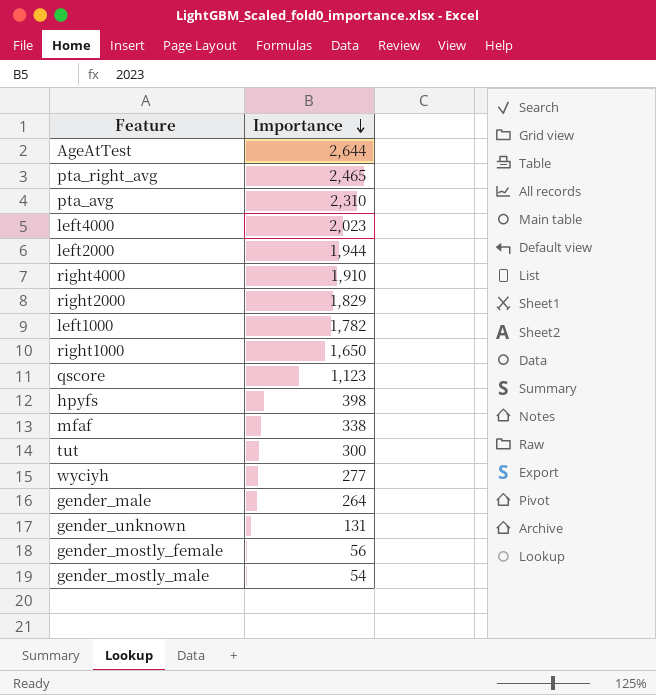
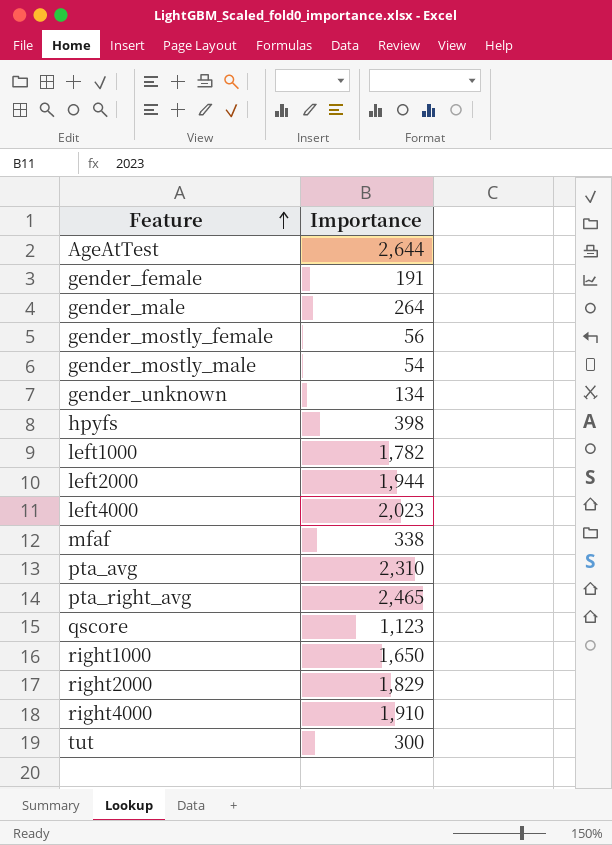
row order: Importance descending -> Feature ascending
row wyciyh: 277 -> none
row gender_female: none -> 191
gender_unknown | Importance: 131 -> 134

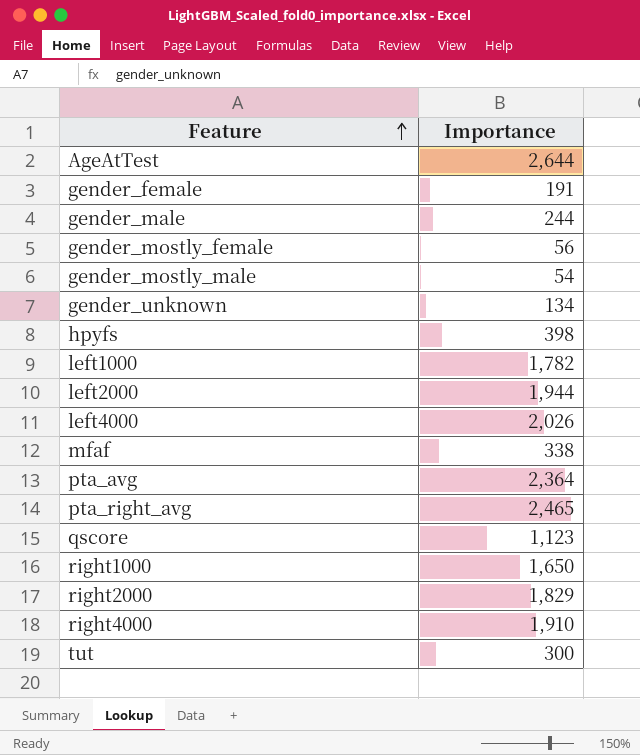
gender_male | Importance: 264 -> 244
left4000 | Importance: 2,023 -> 2,026
pta_avg | Importance: 2,310 -> 2,364

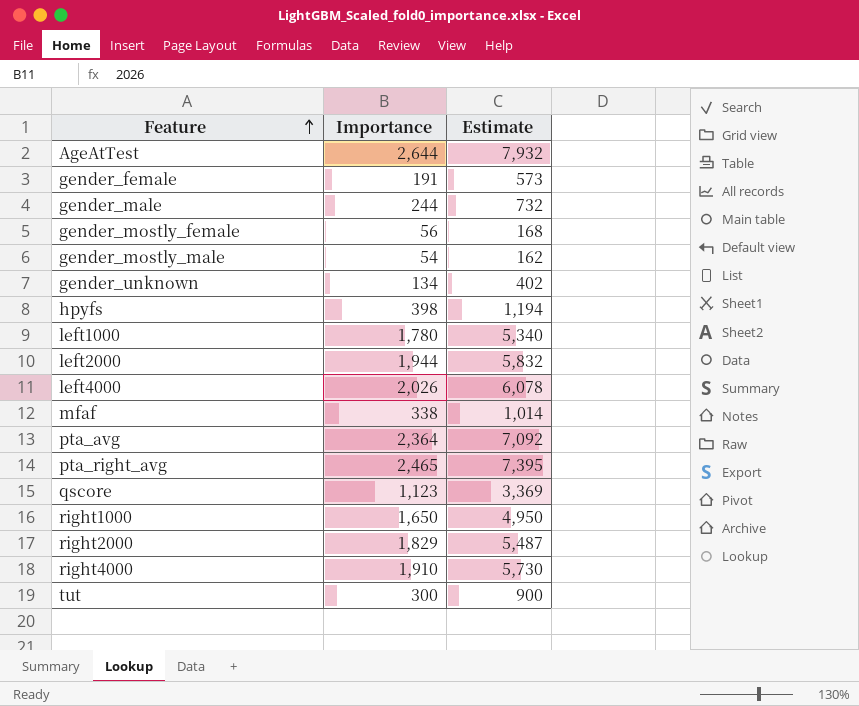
column Estimate | formula: none -> [Importance] * 3
left1000 | Importance: 1,782 -> 1,780

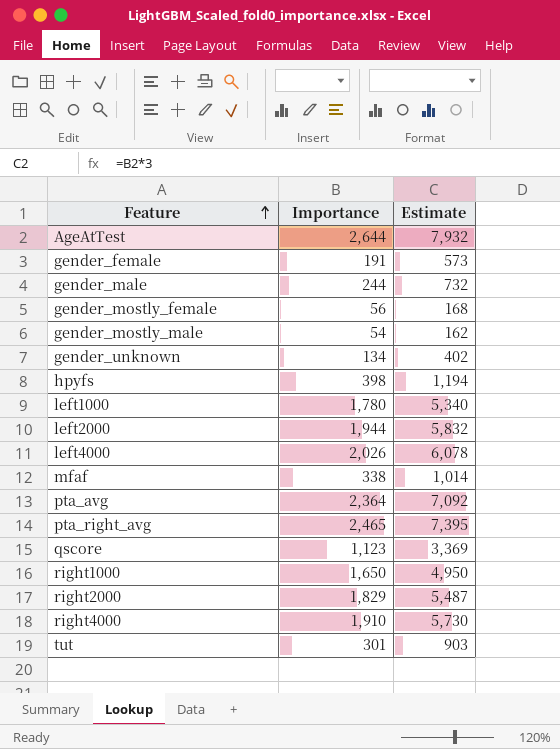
tut | Importance: 300 -> 301
tut | Estimate: 900 -> 903

